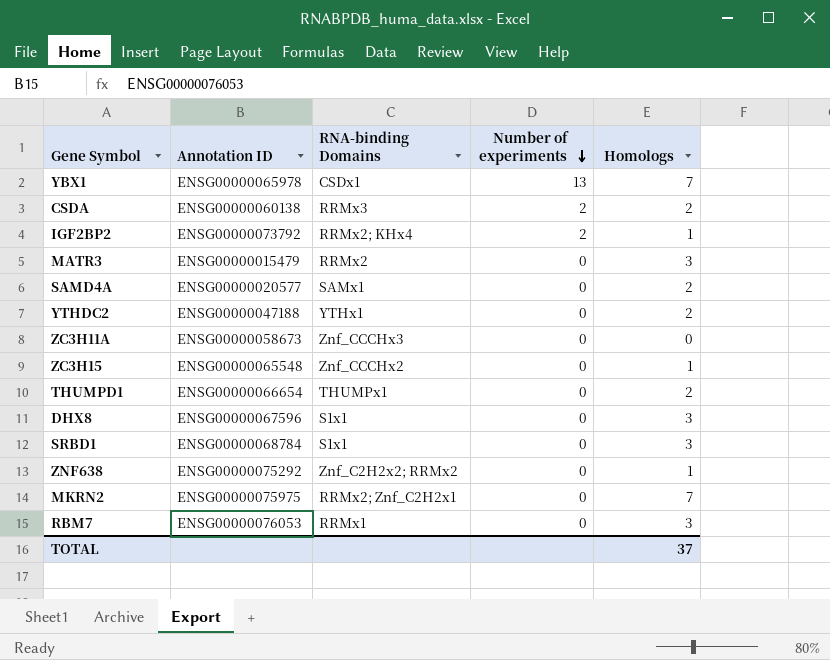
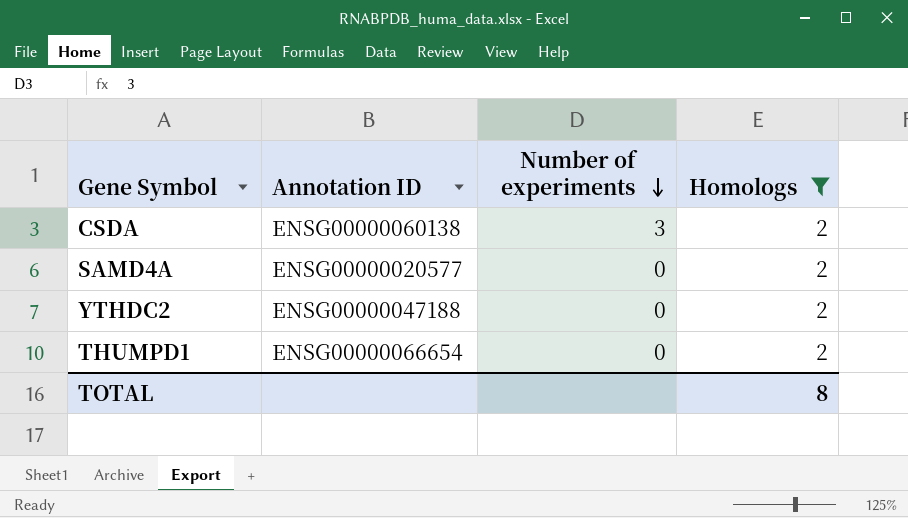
filter: none -> Homologs = 2
column RNA-binding Domains | position: 3 -> none
CSDA | Number of experiments: 2 -> 3
TOTAL | Homologs: 37 -> 8

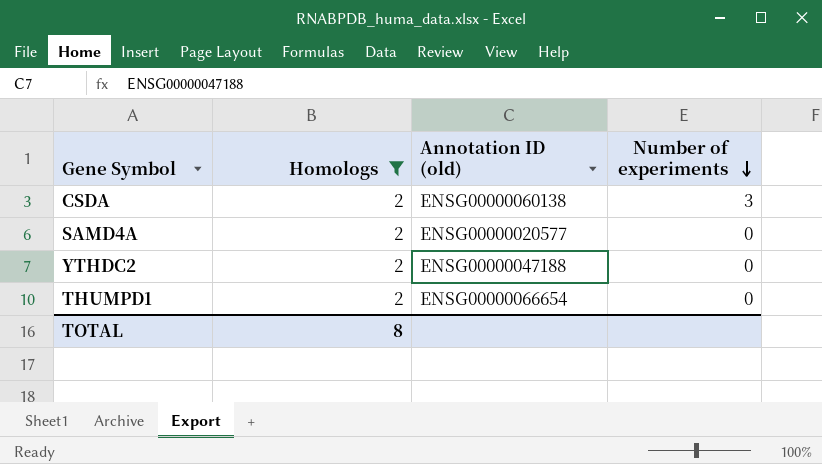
column Homologs | position: 4 -> 2
column name: Annotation ID -> Annotation ID (old)

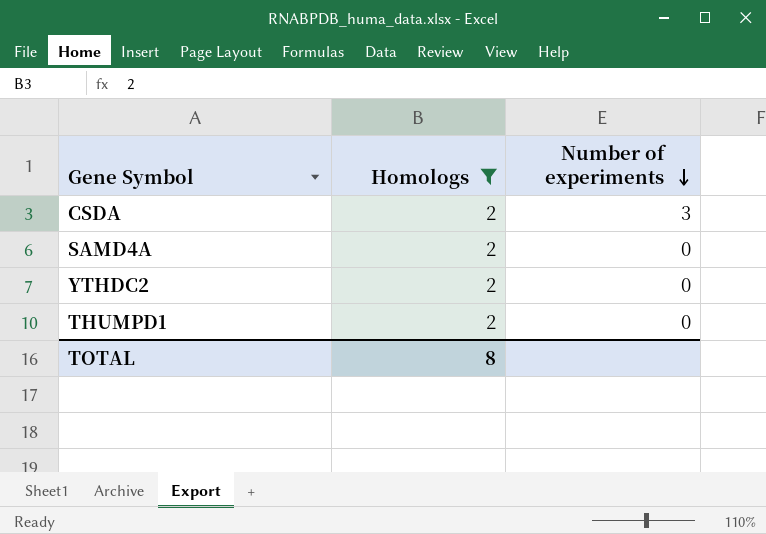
column Annotation ID (old) | position: 3 -> none

